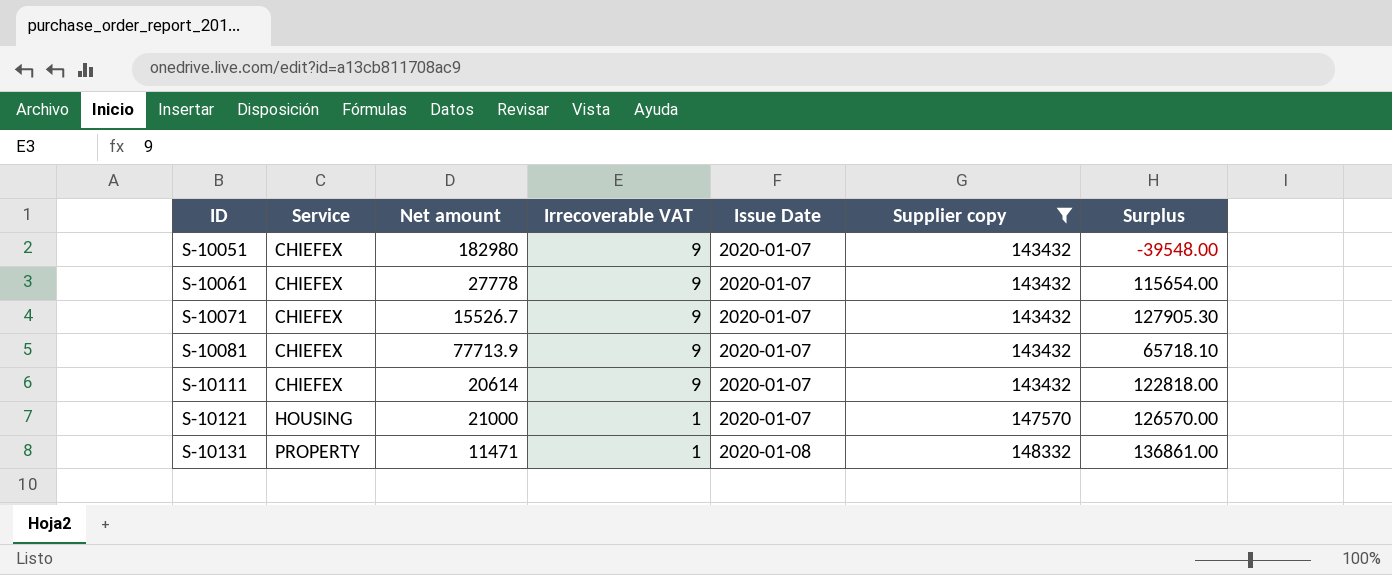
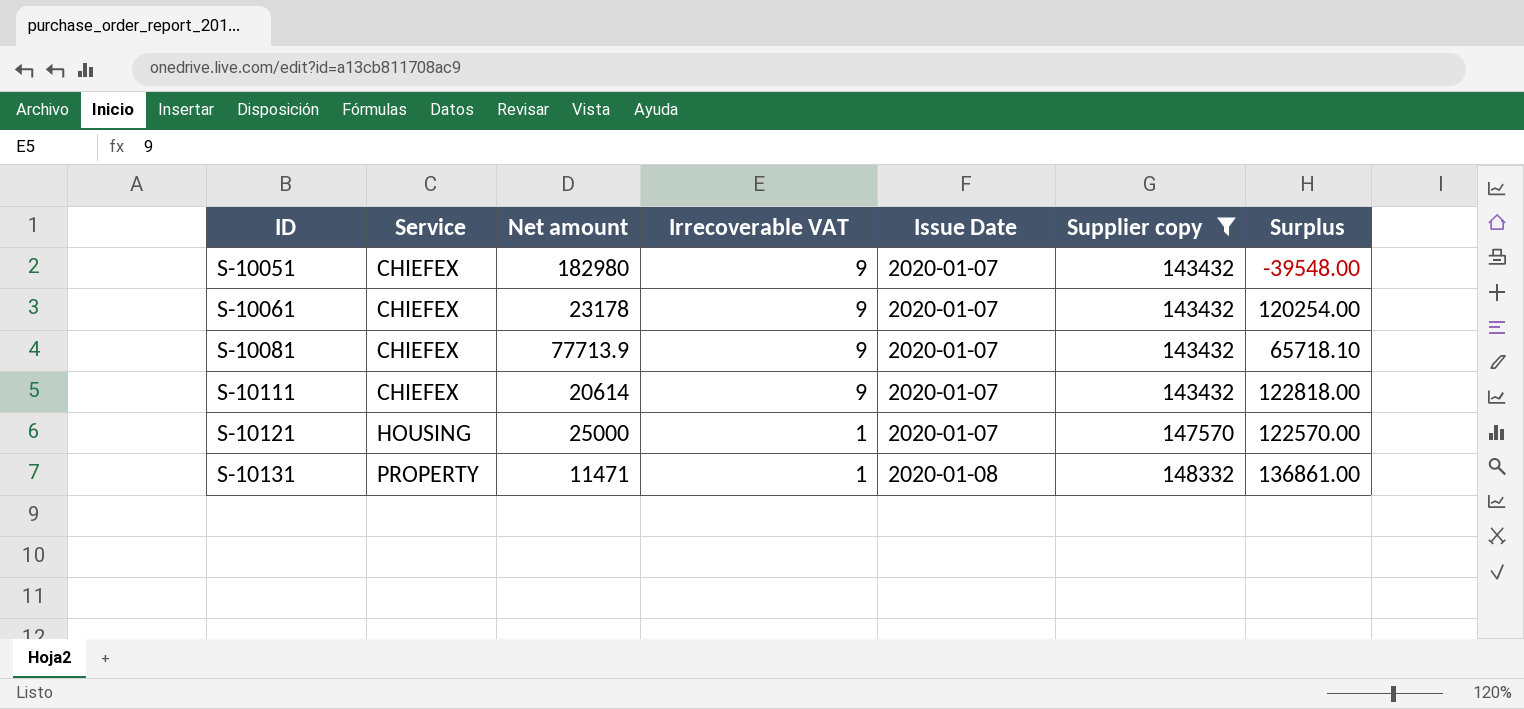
row S-10071: CHIEFEX | 15526.7 | 9 | 2020-01-07 | 143432 | 127905.30 -> none
S-10061 | Net amount: 27778 -> 23178
S-10061 | Surplus: 115654.00 -> 120254.00
S-10121 | Net amount: 21000 -> 25000
S-10121 | Surplus: 126570.00 -> 122570.00

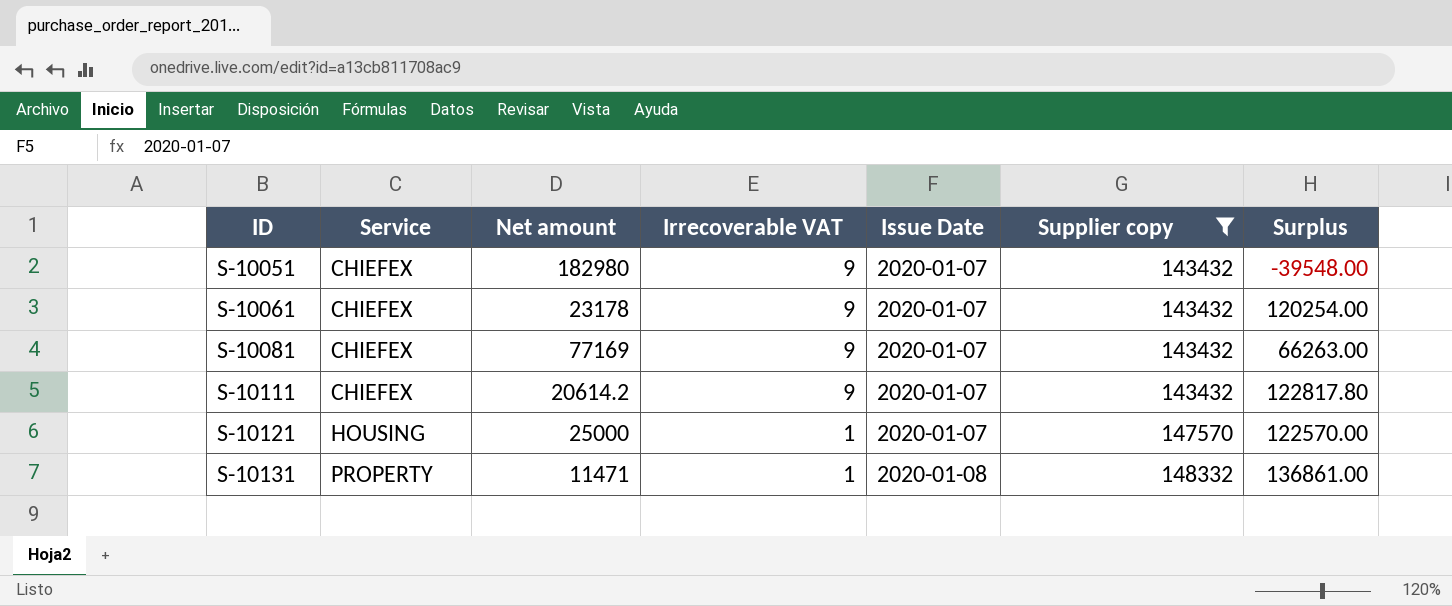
S-10081 | Net amount: 77713.9 -> 77169
S-10081 | Surplus: 65718.10 -> 66263.00
S-10111 | Net amount: 20614 -> 20614.2
S-10111 | Surplus: 122818.00 -> 122817.80

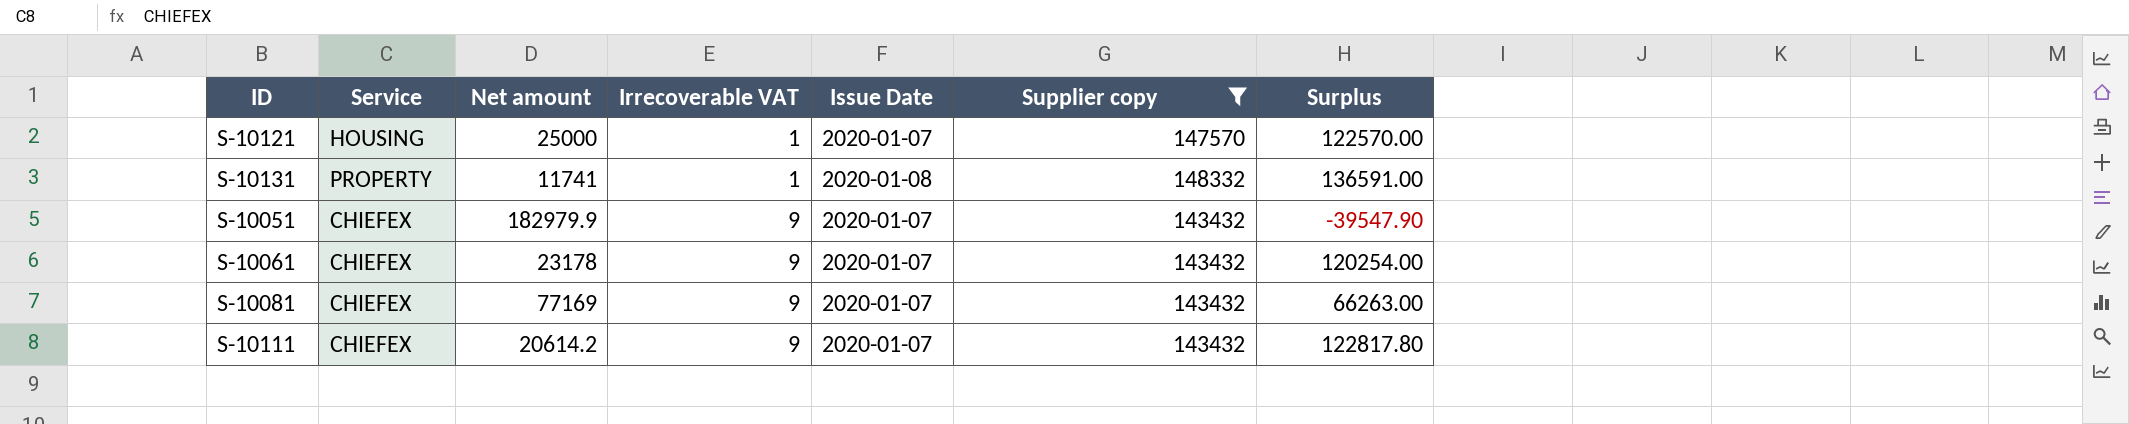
row order: ID ascending -> Irrecoverable VAT ascending
S-10131 | Net amount: 11471 -> 11741
S-10131 | Surplus: 136861.00 -> 136591.00
S-10051 | Net amount: 182980 -> 182979.9
S-10051 | Surplus: -39548.00 -> -39547.90

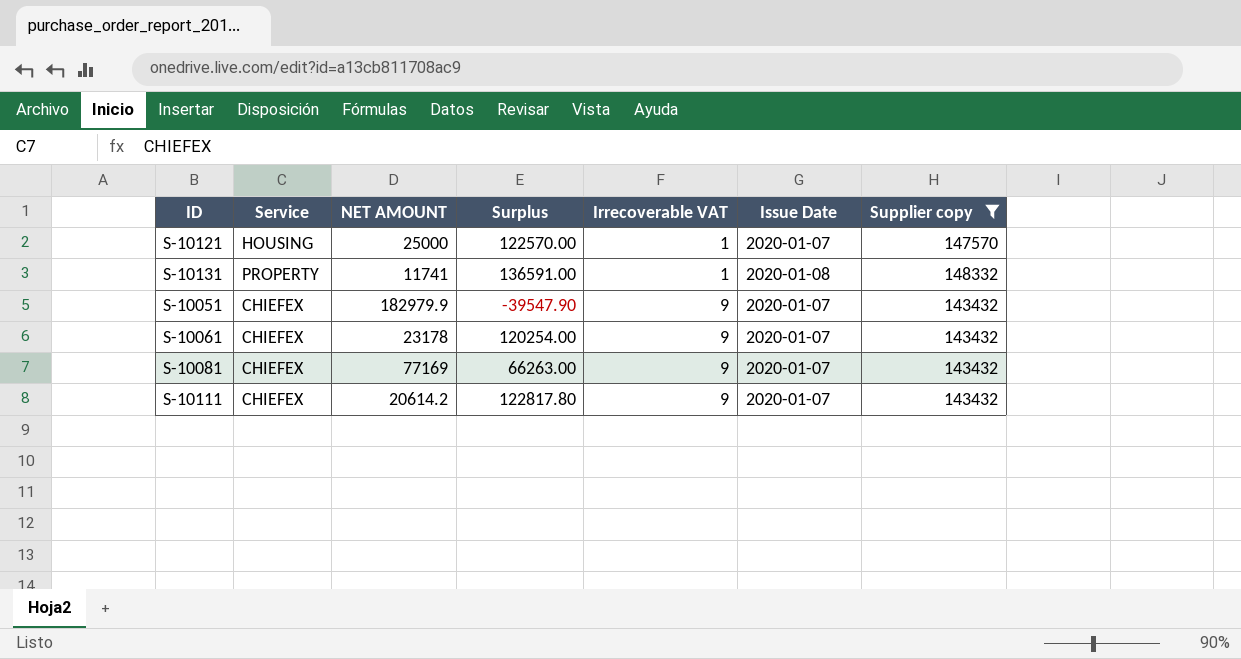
column name: Net amount -> NET AMOUNT
column Surplus | position: 7 -> 4

